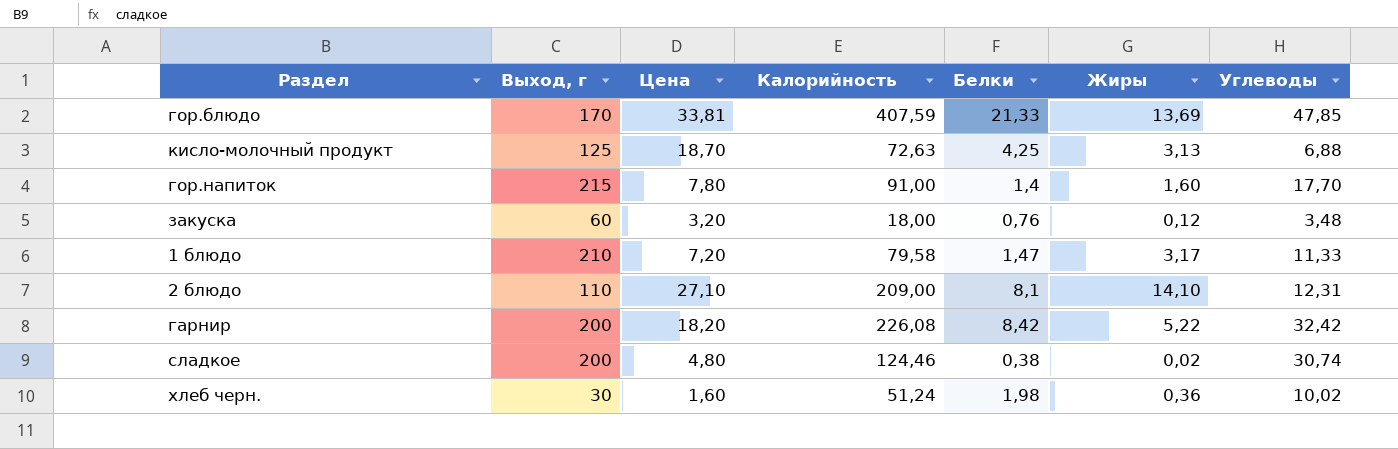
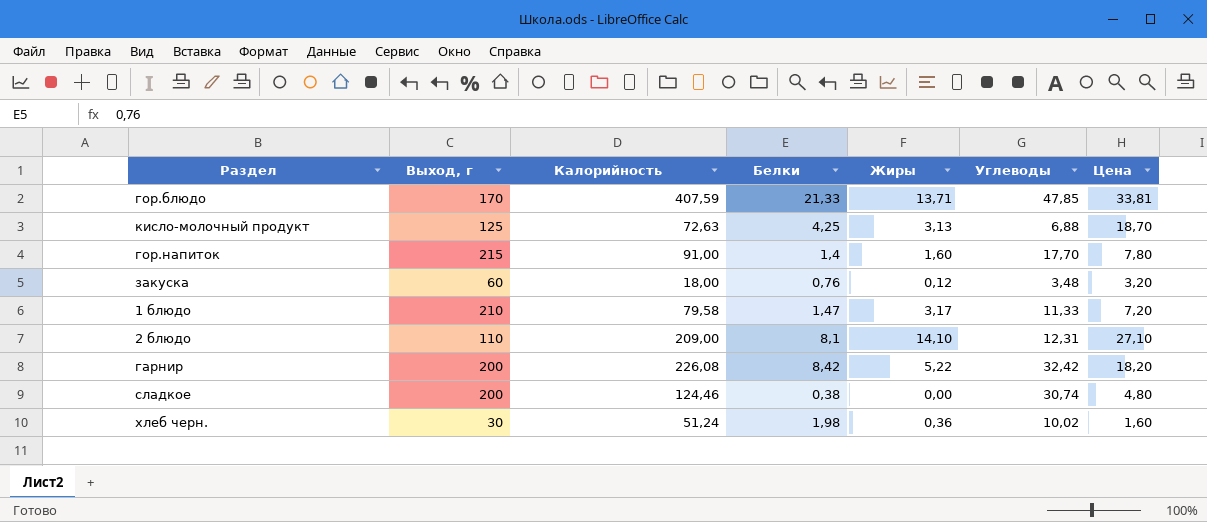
column Цена | position: 3 -> 7
гор.блюдо | Жиры: 13,69 -> 13,71
сладкое | Жиры: 0,02 -> 0,00

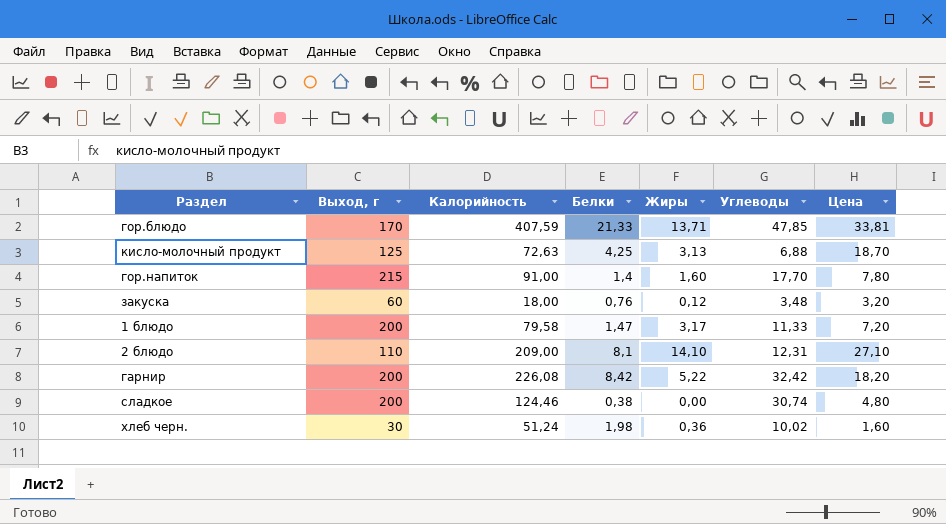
1 блюдо | Выход, г: 210 -> 200

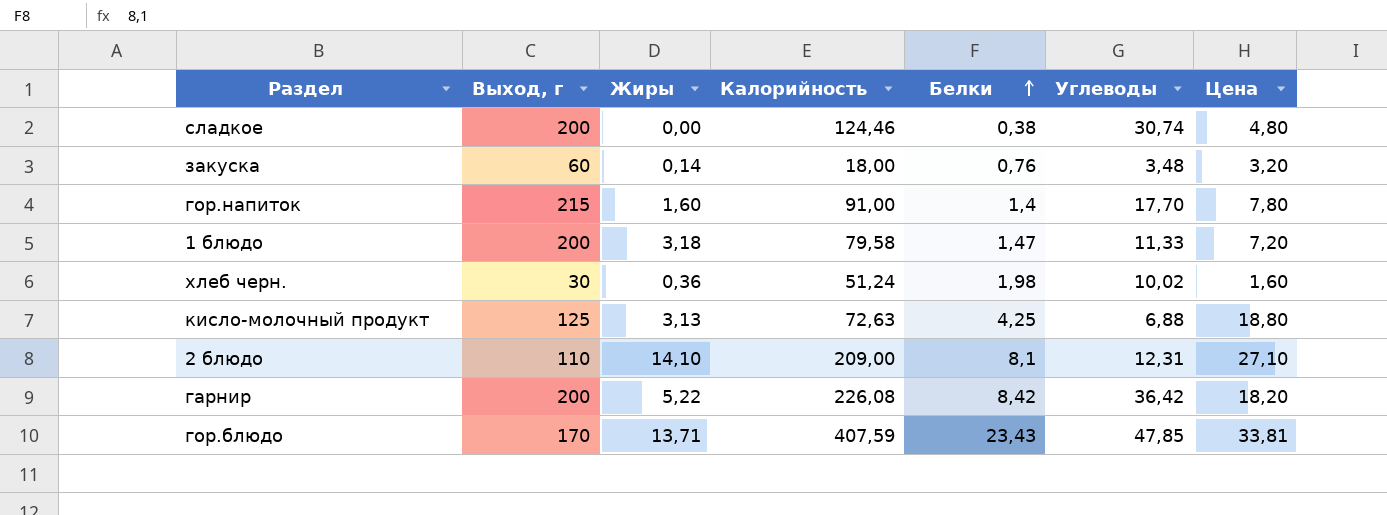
row order: none -> Белки ascending
column Жиры | position: 5 -> 3
закуска | Жиры: 0,12 -> 0,14
1 блюдо | Жиры: 3,17 -> 3,18
кисло-молочный продукт | Цена: 18,70 -> 18,80
гарнир | Углеводы: 32,42 -> 36,42
гор.блюдо | Белки: 21,33 -> 23,43

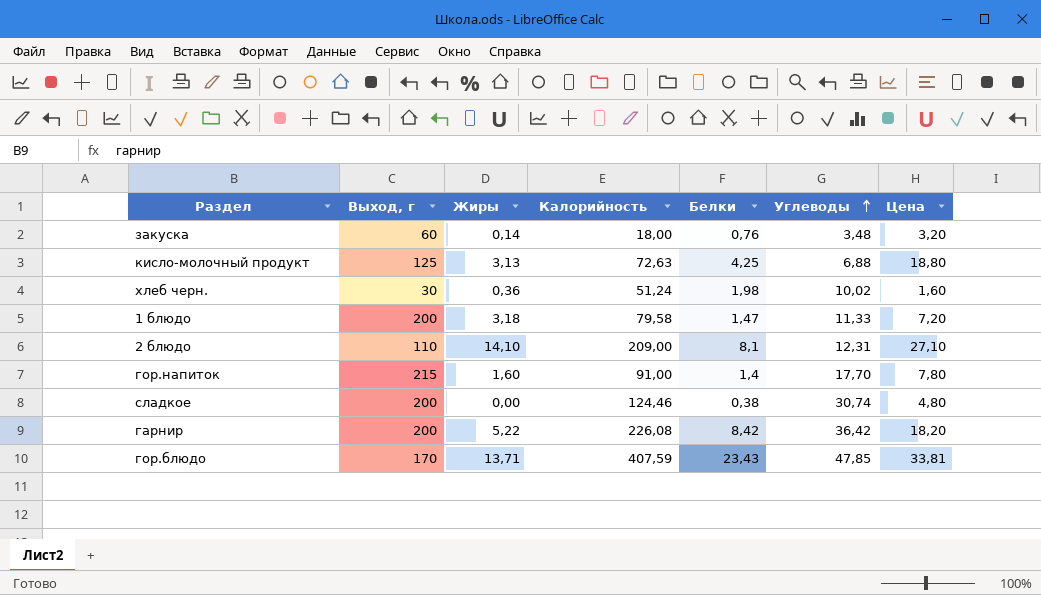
row order: Белки ascending -> Углеводы ascending

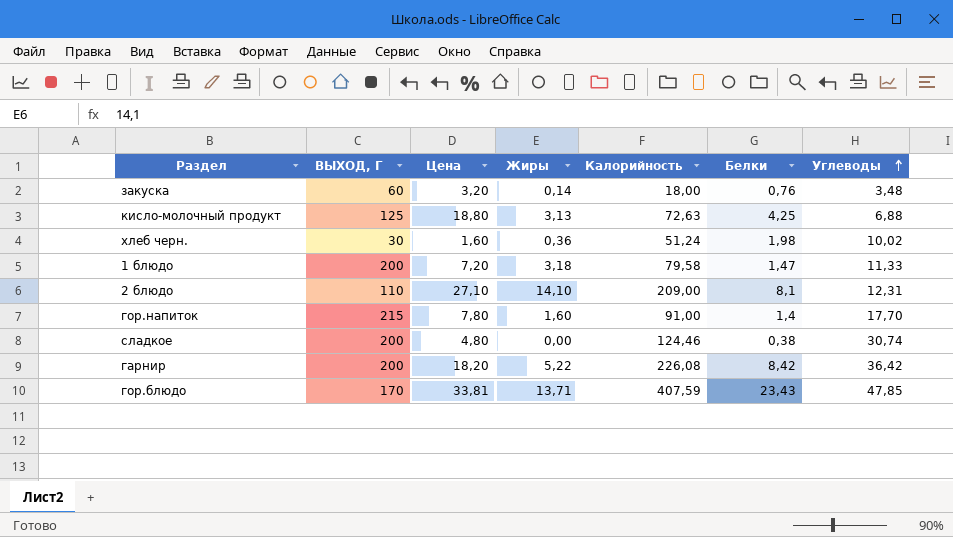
column name: Выход, г -> ВЫХОД, Г
column Цена | position: 7 -> 3

